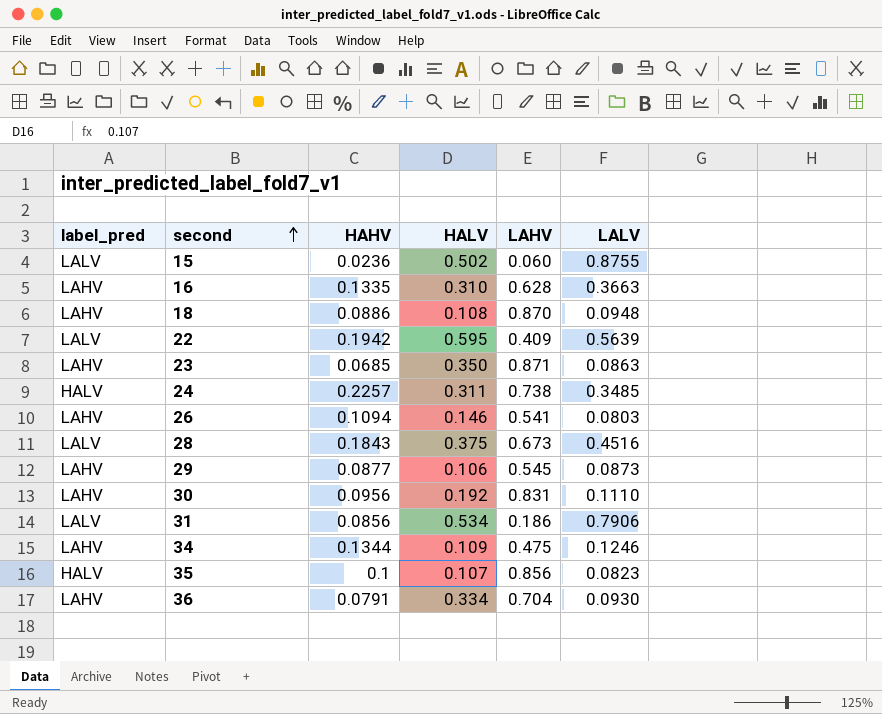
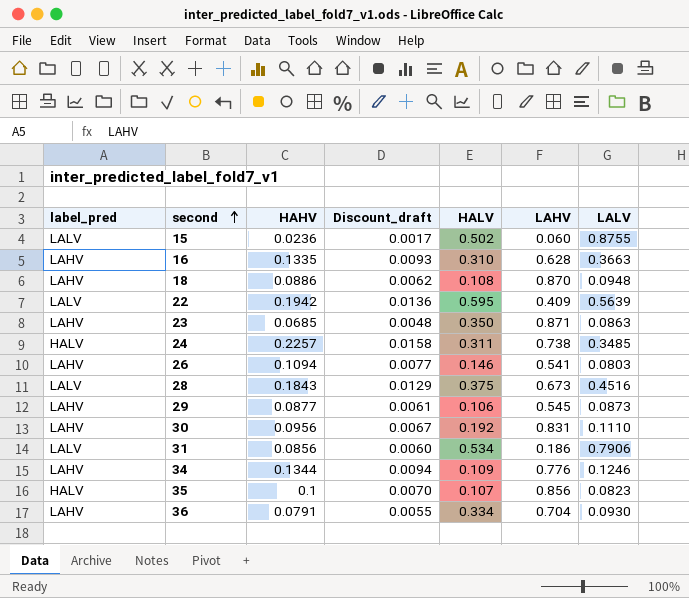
column Discount_draft | formula: none -> [HAHV] * 0.07
34 | LAHV: 0.475 -> 0.776

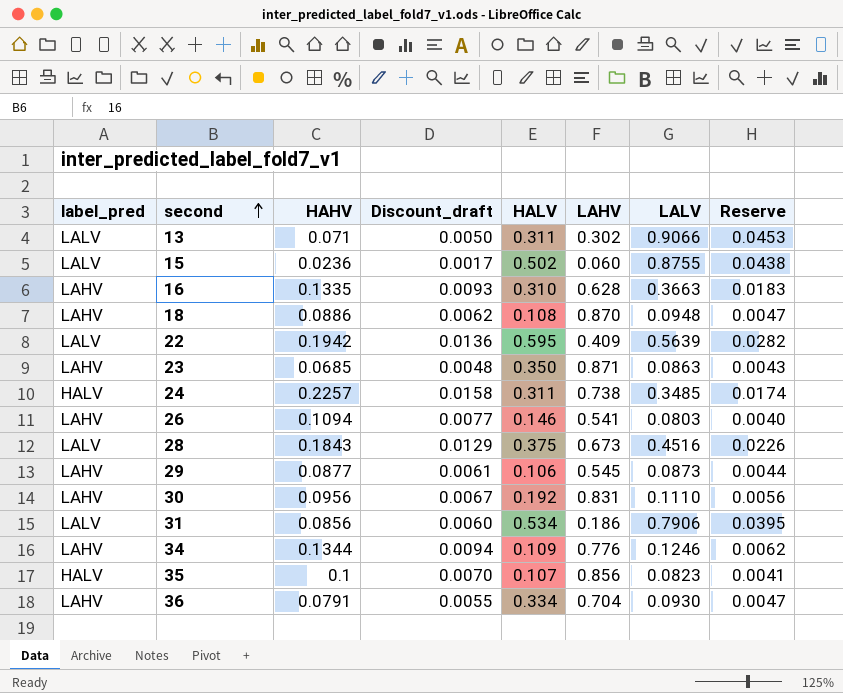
column Reserve | formula: none -> [LALV] * 0.05
row 13: none -> LALV | 0.071 | 0.0050 | 0.311 | 0.302 | 0.9066 | 0.0453

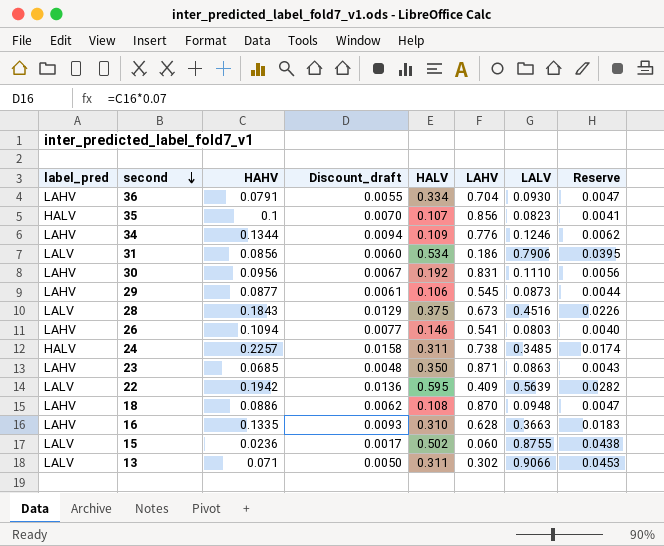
row order: second ascending -> second descending

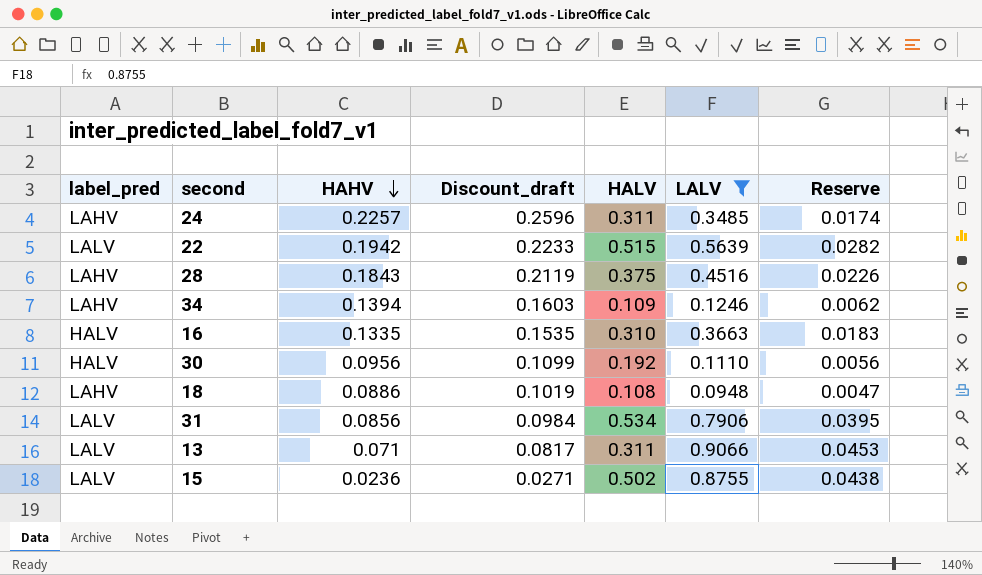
filter: none -> LALV >= 0.0948
row order: second descending -> HAHV descending
column LAHV | position: 6 -> none
column Discount_draft | formula: [HAHV] * 0.07 -> [HAHV] * 1.15
24 | label_pred: HALV -> LAHV
22 | HALV: 0.595 -> 0.515
28 | label_pred: LALV -> LAHV
34 | HAHV: 0.1344 -> 0.1394
16 | label_pred: LAHV -> HALV
30 | label_pred: LAHV -> HALV

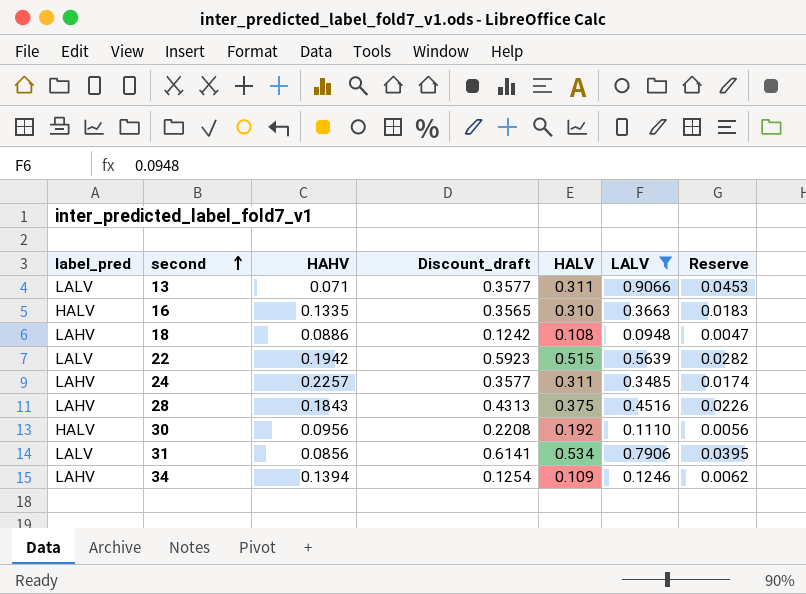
row order: HAHV descending -> second ascending
column Discount_draft | formula: [HAHV] * 1.15 -> [HALV] * 1.15
row 15: LALV | 0.0236 | 0.0271 | 0.502 | 0.8755 | 0.0438 -> none

